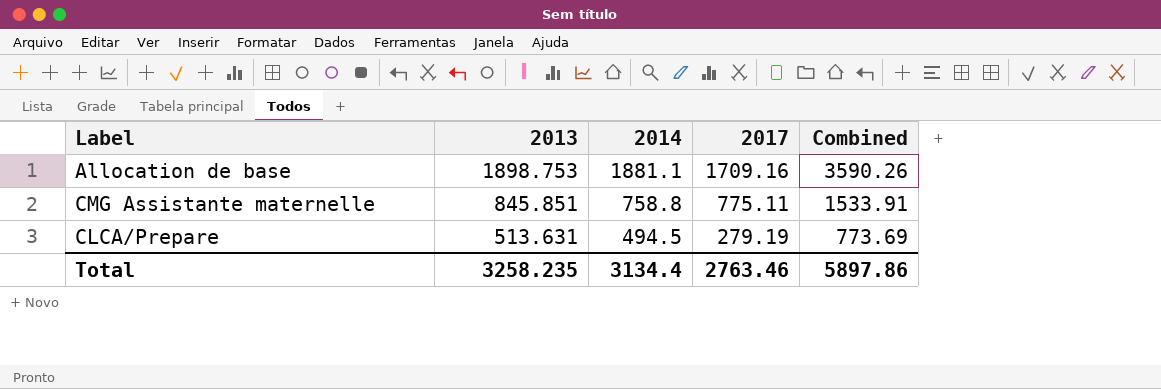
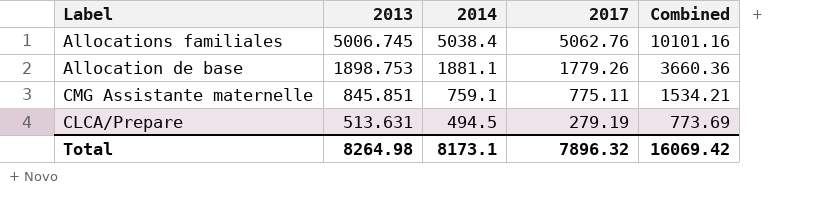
row Allocations familiales: none -> 5006.745 | 5038.4 | 5062.76 | 10101.16
Allocation de base | 2017: 1709.16 -> 1779.26
Allocation de base | Combined: 3590.26 -> 3660.36
CMG Assistante maternelle | 2014: 758.8 -> 759.1
CMG Assistante maternelle | Combined: 1533.91 -> 1534.21
Total | 2013: 3258.235 -> 8264.98
Total | 2014: 3134.4 -> 8173.1
Total | 2017: 2763.46 -> 7896.32
Total | Combined: 5897.86 -> 16069.42

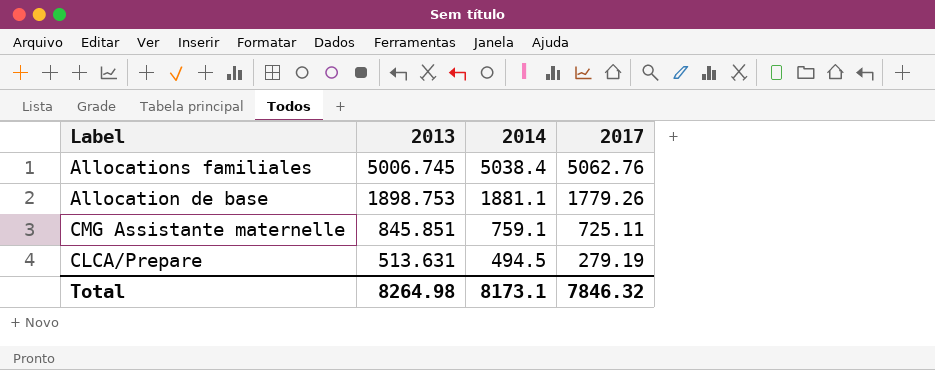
column Combined | formula: [2014] + [2017] -> none
CMG Assistante maternelle | 2017: 775.11 -> 725.11
Total | 2017: 7896.32 -> 7846.32

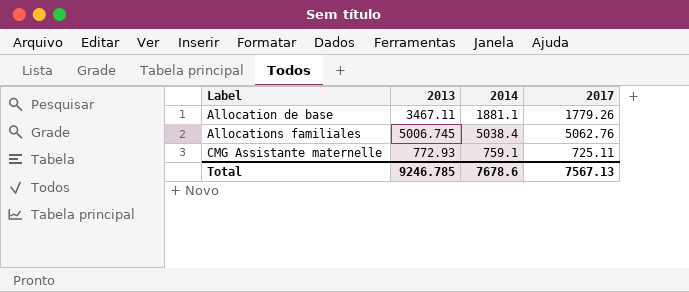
row order: 2013 descending -> Label ascending
row CLCA/Prepare: 513.631 | 494.5 | 279.19 -> none
Allocation de base | 2013: 1898.753 -> 3467.11
CMG Assistante maternelle | 2013: 845.851 -> 772.93
Total | 2013: 8264.98 -> 9246.785
Total | 2014: 8173.1 -> 7678.6
Total | 2017: 7846.32 -> 7567.13

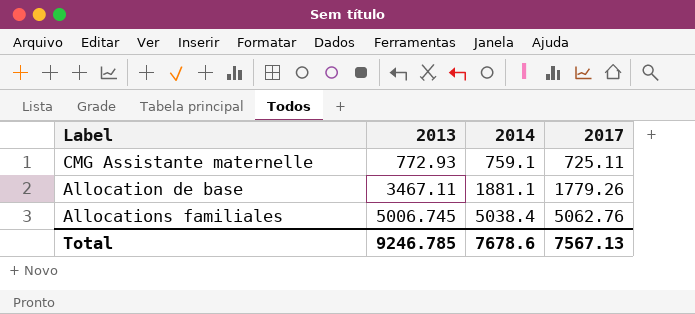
row order: Label ascending -> 2013 ascending

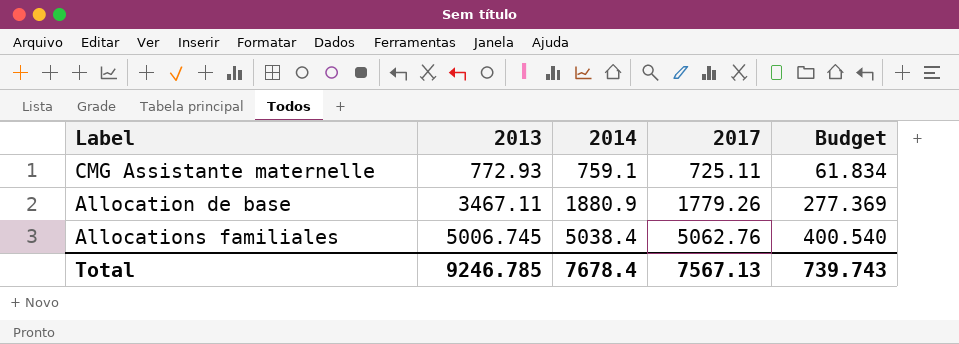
column Budget | formula: none -> [2013] * 0.08
Allocation de base | 2014: 1881.1 -> 1880.9
Total | 2014: 7678.6 -> 7678.4

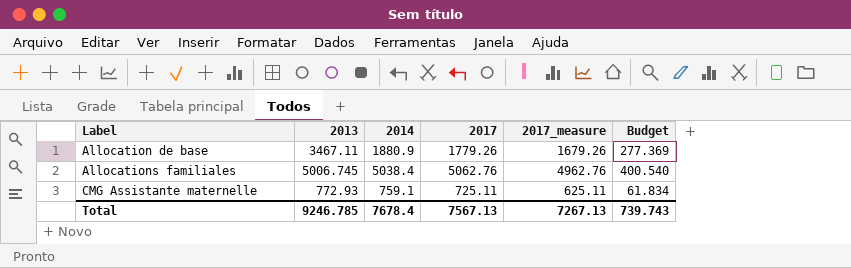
row order: 2013 ascending -> Label ascending
column 2017_measure | formula: none -> [2017] - 100

